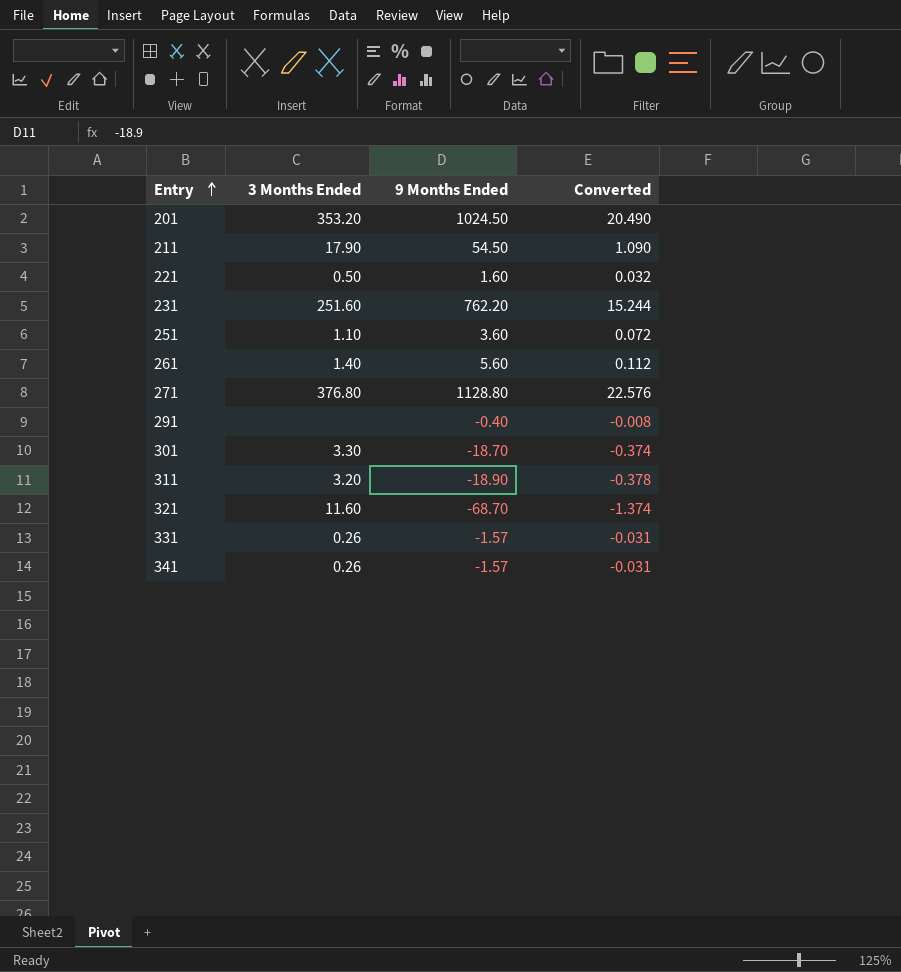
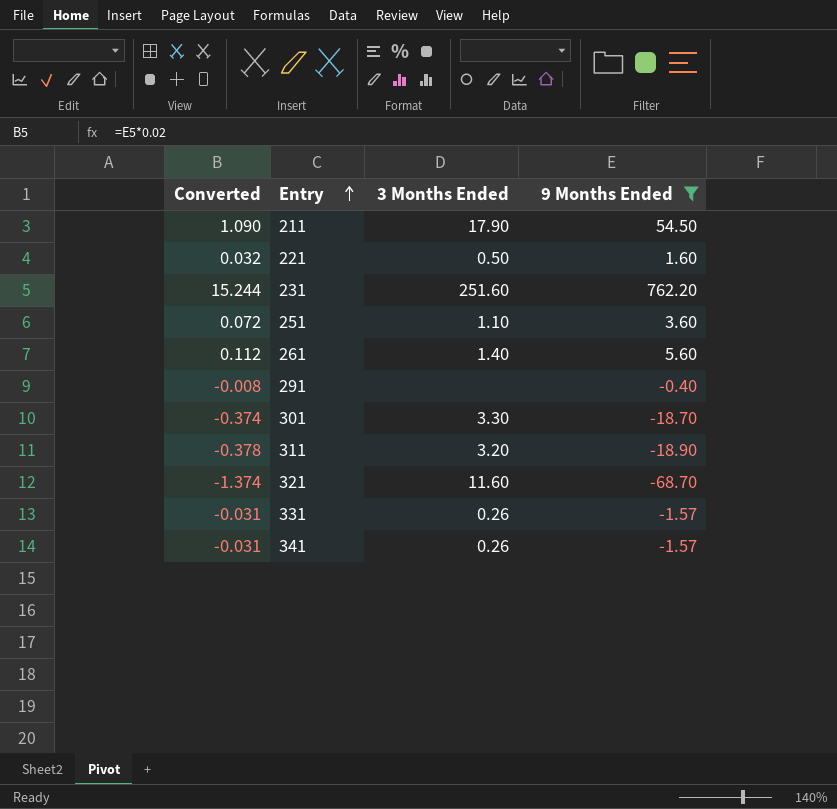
filter: none -> 9 Months Ended <= 762.20
column Converted | position: 4 -> 1

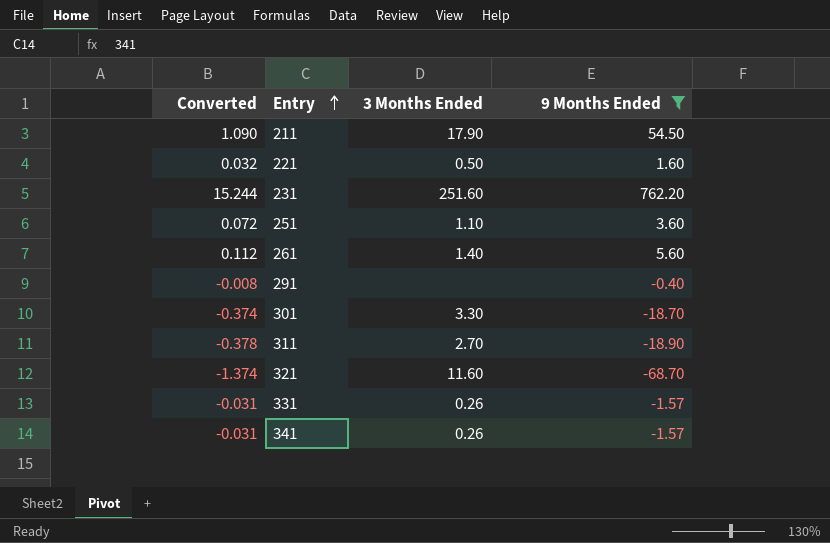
311 | 3 Months Ended: 3.20 -> 2.70

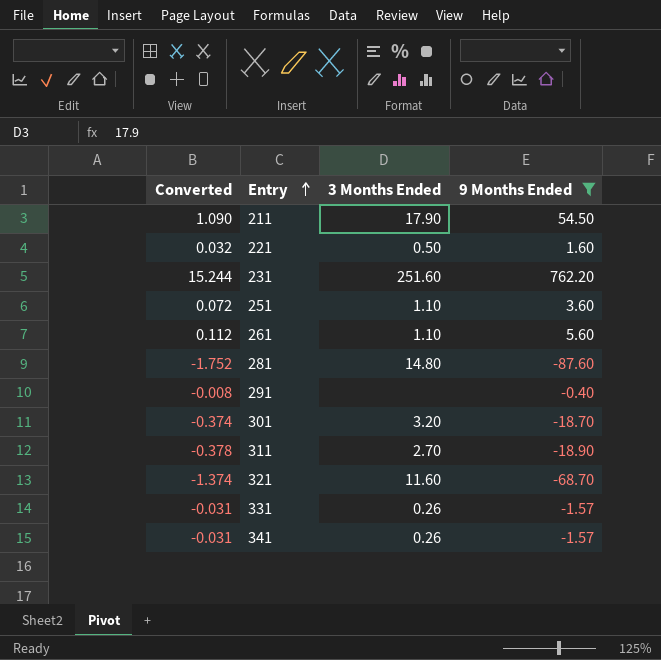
261 | 3 Months Ended: 1.40 -> 1.10
row 281: none -> -1.752 | 14.80 | -87.60
301 | 3 Months Ended: 3.30 -> 3.20

